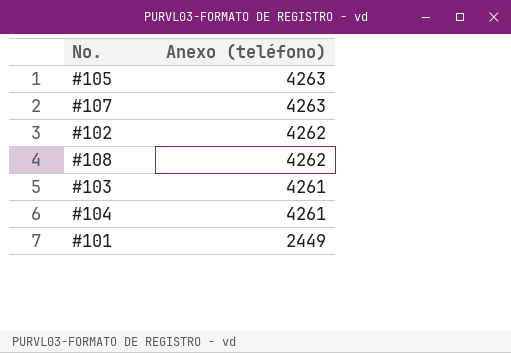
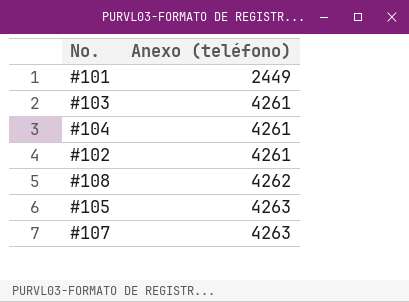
row order: Anexo (teléfono) descending -> Anexo (teléfono) ascending
#102 | Anexo (teléfono): 4262 -> 4261

